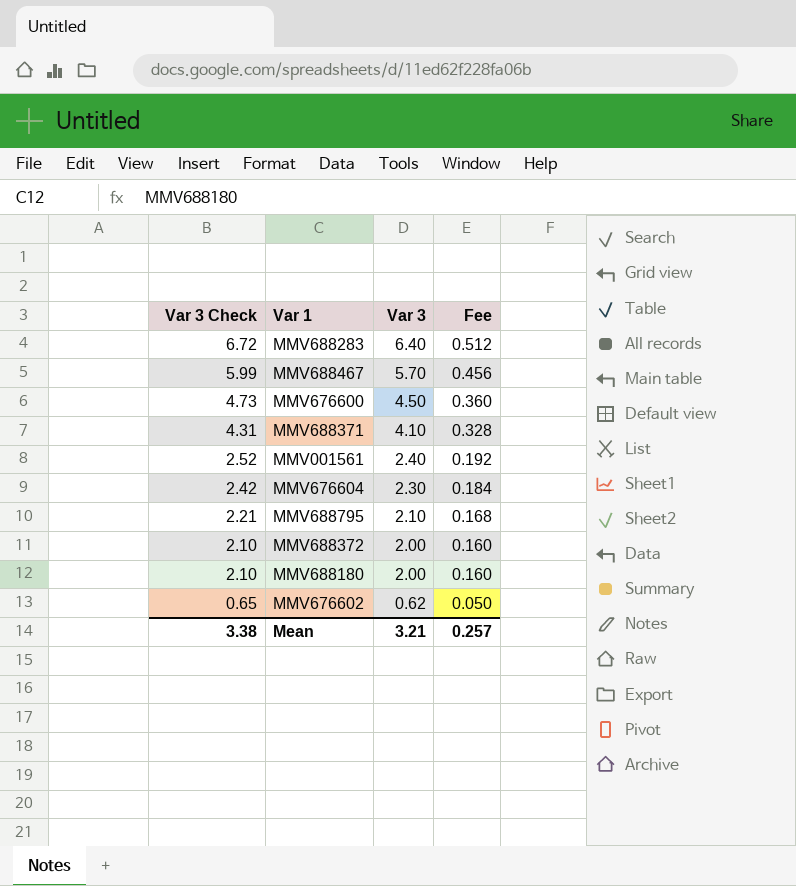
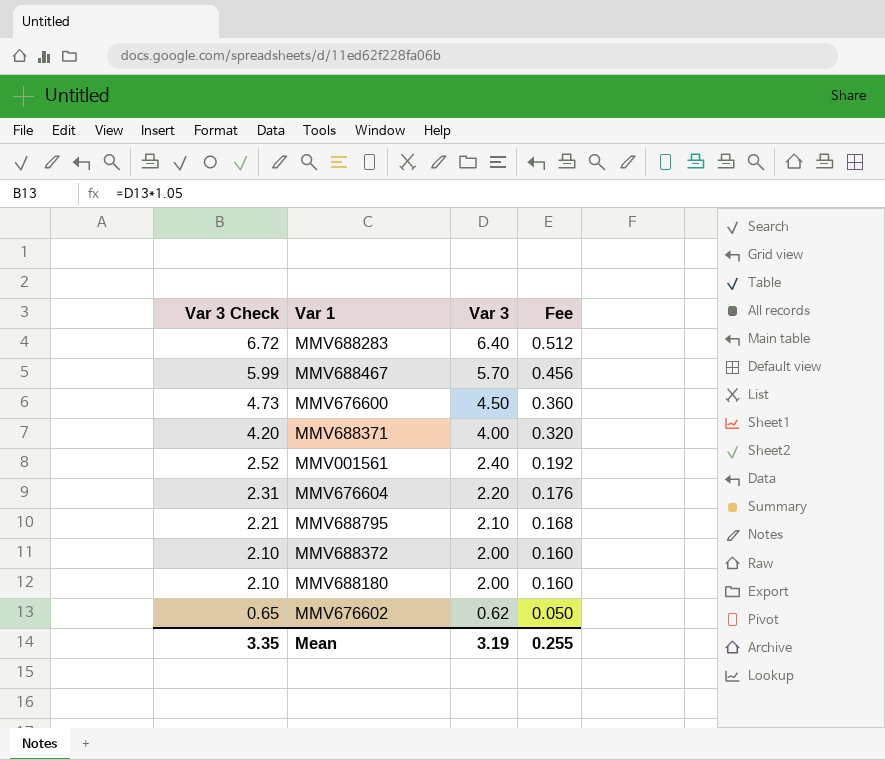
MMV688371 | Var 3 Check: 4.31 -> 4.20
MMV688371 | Var 3: 4.10 -> 4.00
MMV688371 | Fee: 0.328 -> 0.320
MMV676604 | Var 3 Check: 2.42 -> 2.31
MMV676604 | Var 3: 2.30 -> 2.20
MMV676604 | Fee: 0.184 -> 0.176
Mean | Var 3 Check: 3.38 -> 3.35
Mean | Var 3: 3.21 -> 3.19
Mean | Fee: 0.257 -> 0.255

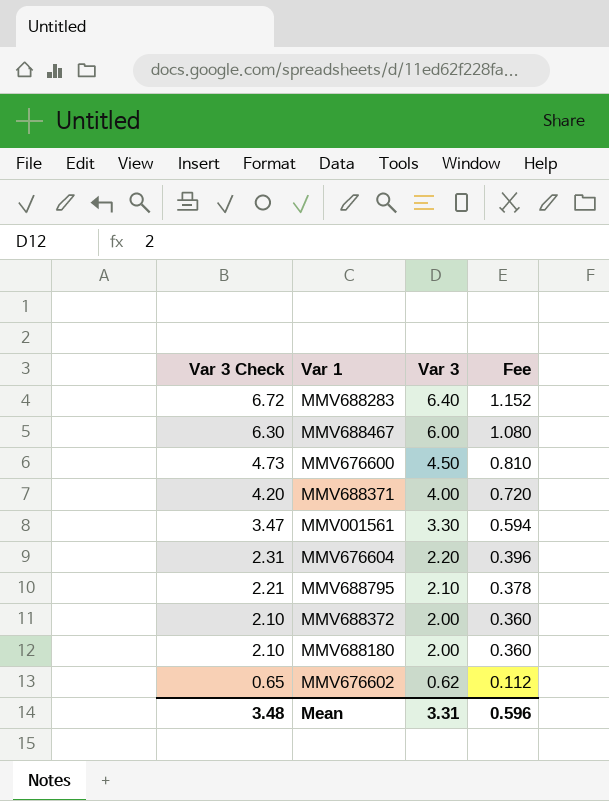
column Fee | formula: [Var 3] * 0.08 -> [Var 3] * 0.18
MMV688467 | Var 3 Check: 5.99 -> 6.30
MMV688467 | Var 3: 5.70 -> 6.00
MMV001561 | Var 3 Check: 2.52 -> 3.47
MMV001561 | Var 3: 2.40 -> 3.30
Mean | Var 3 Check: 3.35 -> 3.48
Mean | Var 3: 3.19 -> 3.31
Mean | Fee: 0.255 -> 0.596

